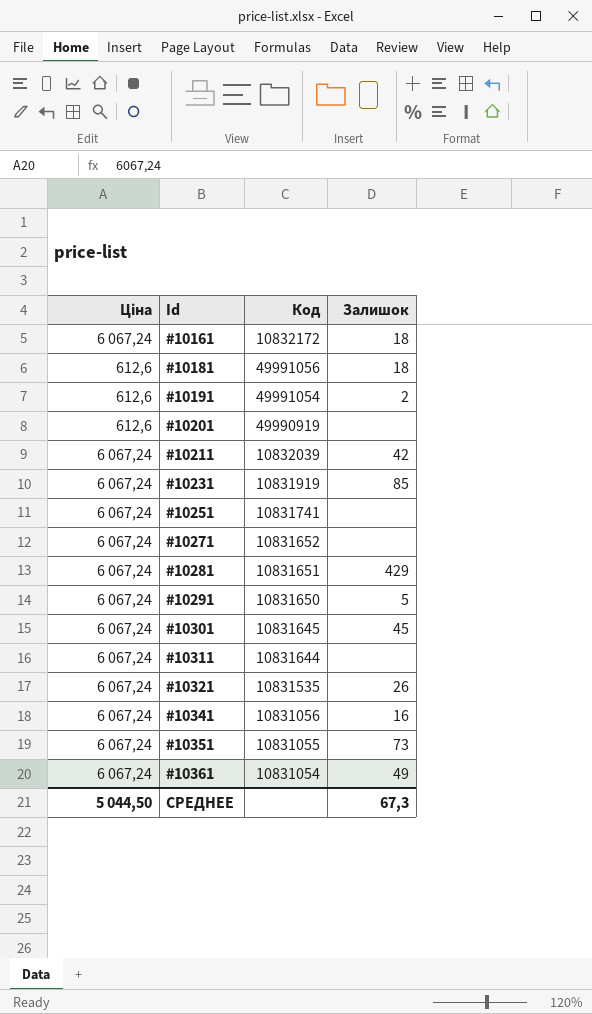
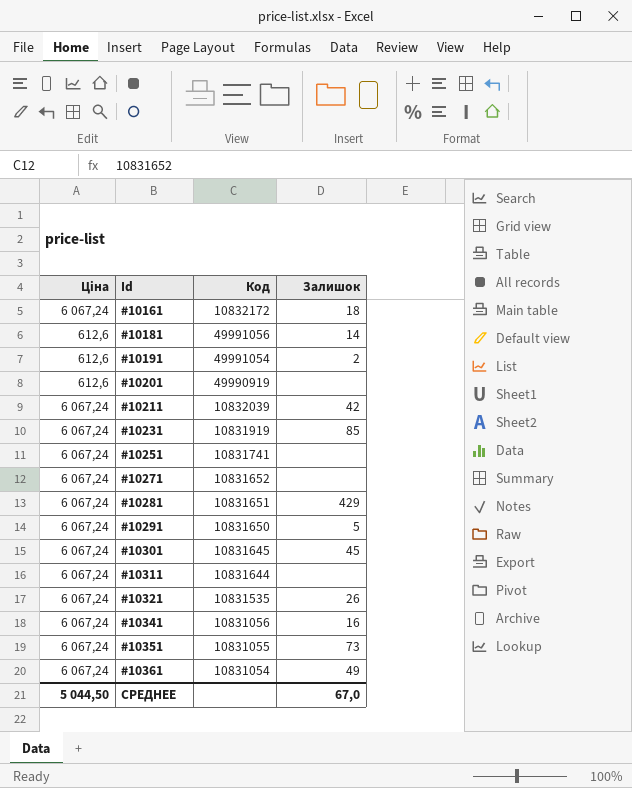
#10181 | Залишок: 18 -> 14
СРЕДНЕЕ | Залишок: 67,3 -> 67,0

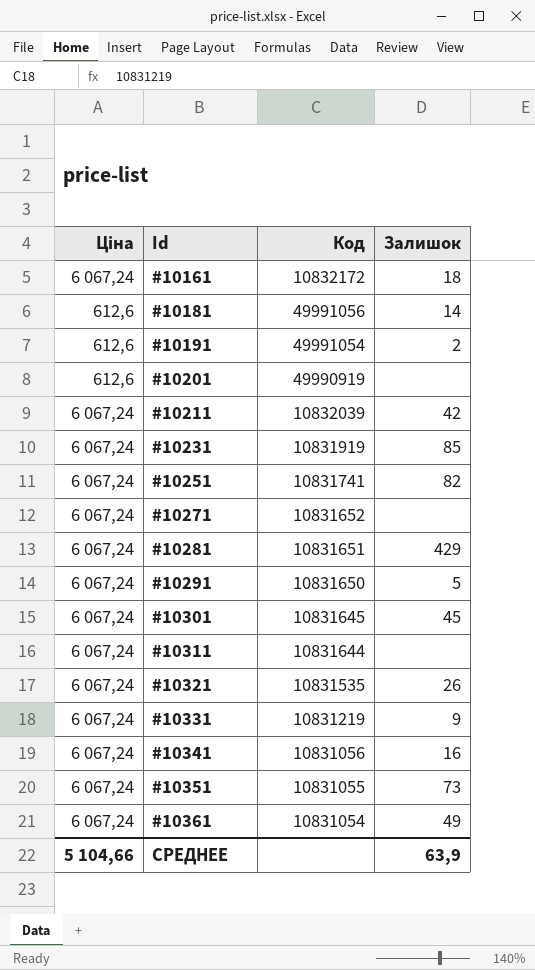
#10251 | Залишок: none -> 82
row #10331: none -> 6 067,24 | 10831219 | 9
СРЕДНЕЕ | Ціна: 5 044,50 -> 5 104,66
СРЕДНЕЕ | Залишок: 67,0 -> 63,9

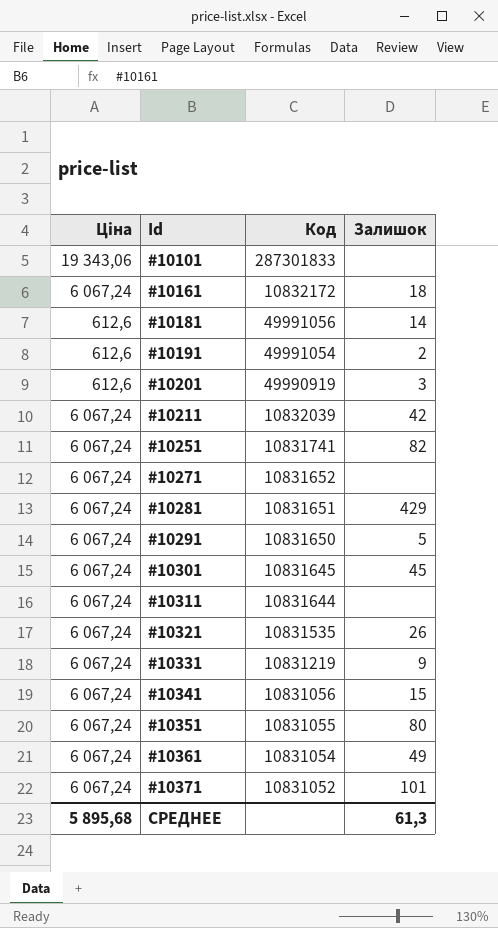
row #10231: 6 067,24 | 10831919 | 85 -> none
row #10101: none -> 19 343,06 | 287301833 | none
#10201 | Залишок: none -> 3
#10341 | Залишок: 16 -> 15
#10351 | Залишок: 73 -> 80
row #10371: none -> 6 067,24 | 10831052 | 101
СРЕДНЕЕ | Ціна: 5 104,66 -> 5 895,68
СРЕДНЕЕ | Залишок: 63,9 -> 61,3

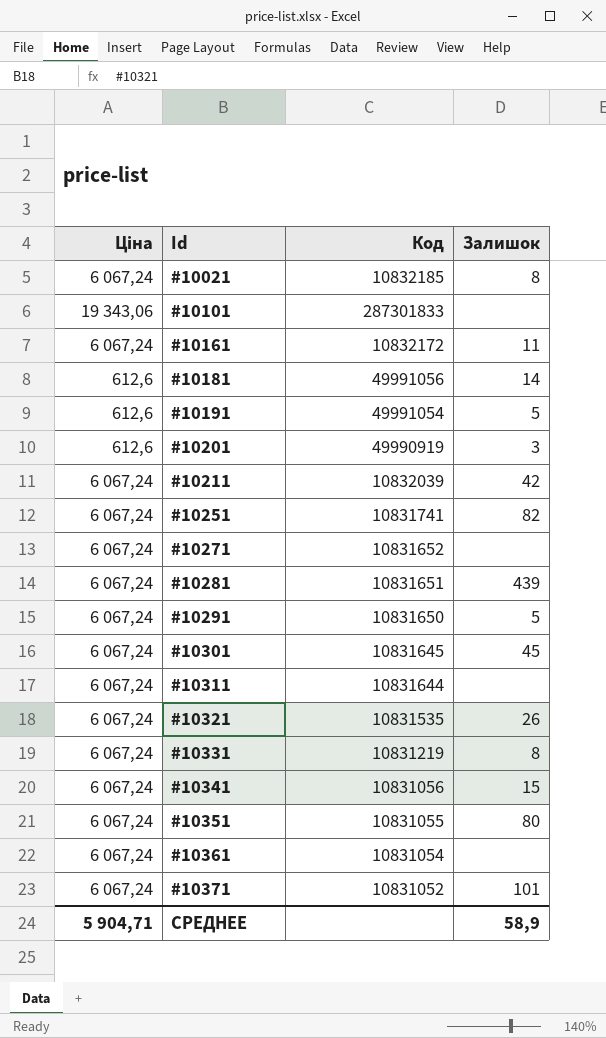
row #10021: none -> 6 067,24 | 10832185 | 8
#10161 | Залишок: 18 -> 11
#10191 | Залишок: 2 -> 5
#10281 | Залишок: 429 -> 439
#10331 | Залишок: 9 -> 8
#10361 | Залишок: 49 -> none
СРЕДНЕЕ | Ціна: 5 895,68 -> 5 904,71
СРЕДНЕЕ | Залишок: 61,3 -> 58,9

